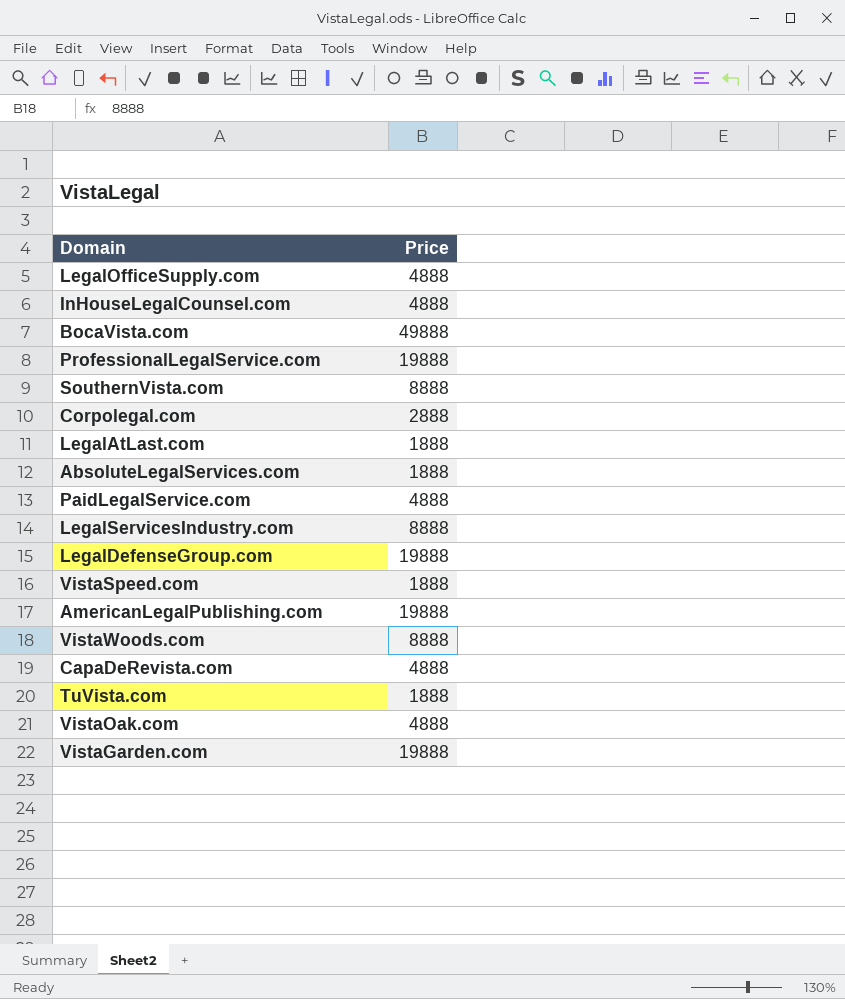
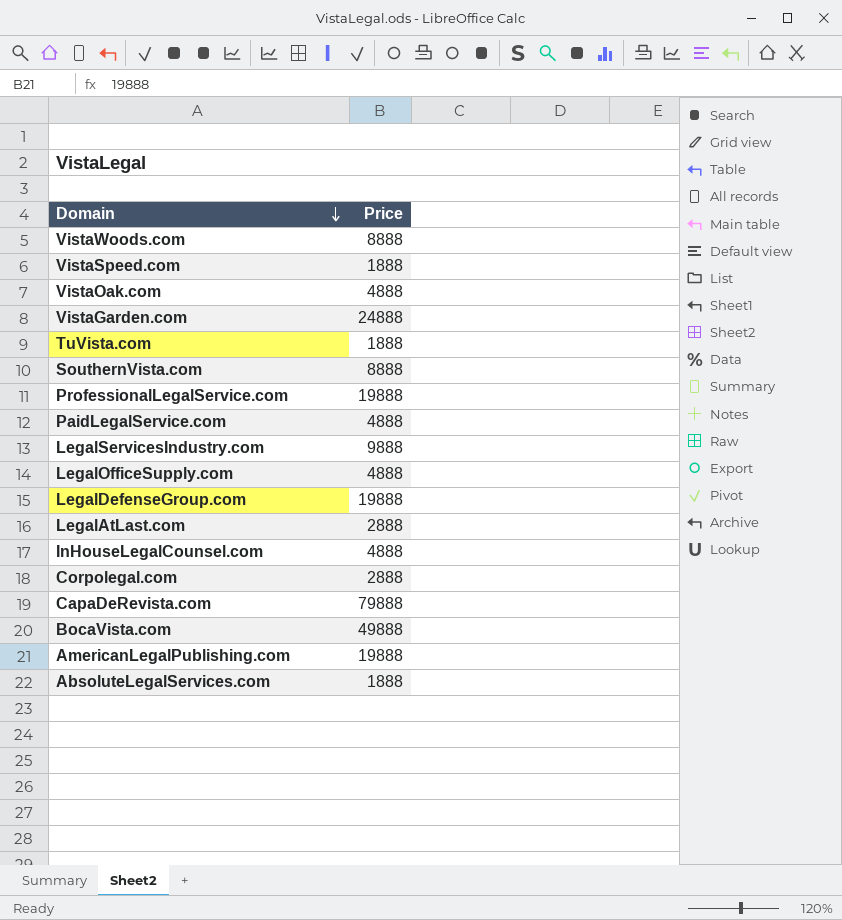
row order: none -> Domain descending
VistaGarden.com | Price: 19888 -> 24888
LegalServicesIndustry.com | Price: 8888 -> 9888
LegalAtLast.com | Price: 1888 -> 2888
CapaDeRevista.com | Price: 4888 -> 79888

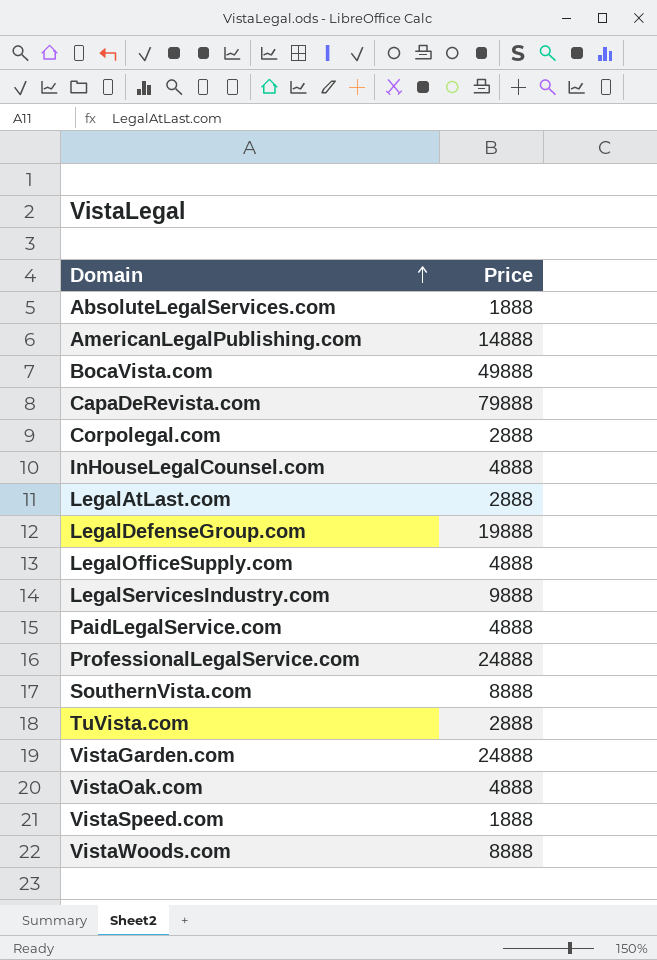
row order: Domain descending -> Domain ascending
AmericanLegalPublishing.com | Price: 19888 -> 14888
ProfessionalLegalService.com | Price: 19888 -> 24888
TuVista.com | Price: 1888 -> 2888

